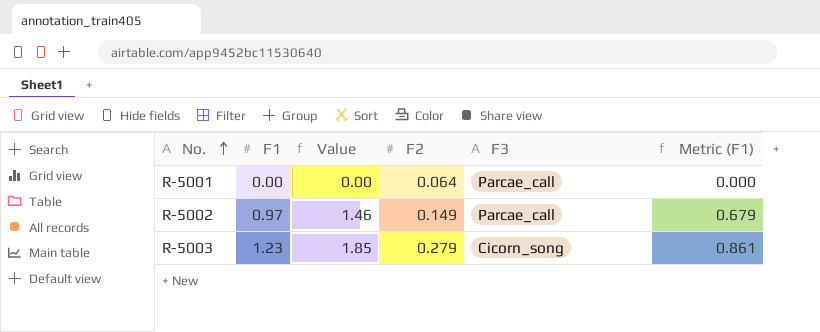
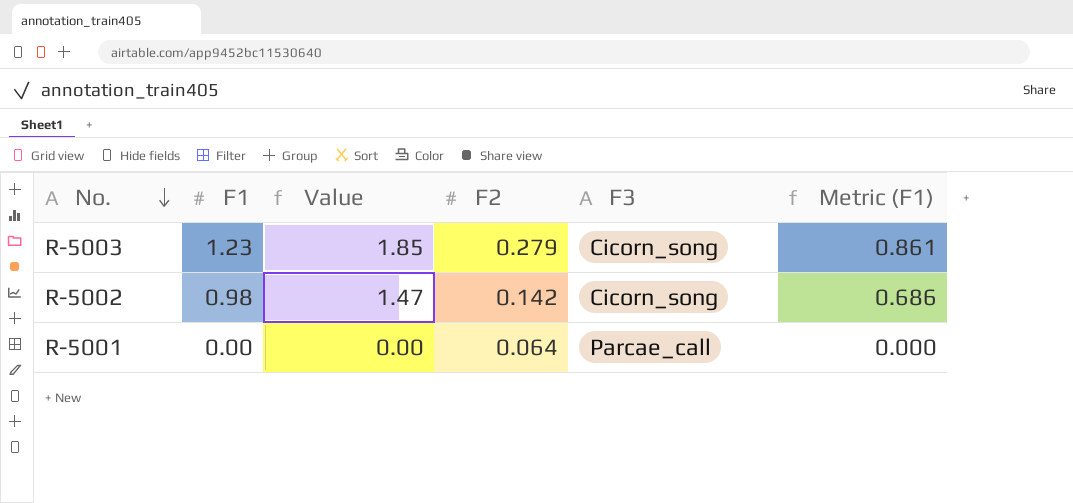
row order: No. ascending -> No. descending
R-5002 | F1: 0.97 -> 0.98
R-5002 | Value: 1.46 -> 1.47
R-5002 | F2: 0.149 -> 0.142
R-5002 | F3: Parcae_call -> Cicorn_song
R-5002 | Metric (F1): 0.679 -> 0.686

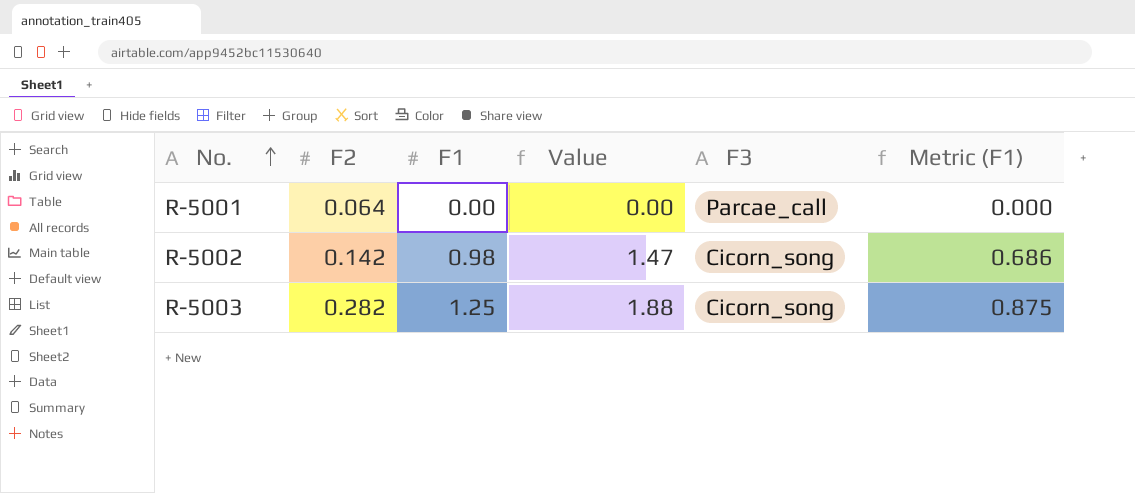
row order: No. descending -> No. ascending
column F2 | position: 4 -> 2
R-5003 | F2: 0.279 -> 0.282
R-5003 | F1: 1.23 -> 1.25
R-5003 | Value: 1.85 -> 1.88
R-5003 | Metric (F1): 0.861 -> 0.875

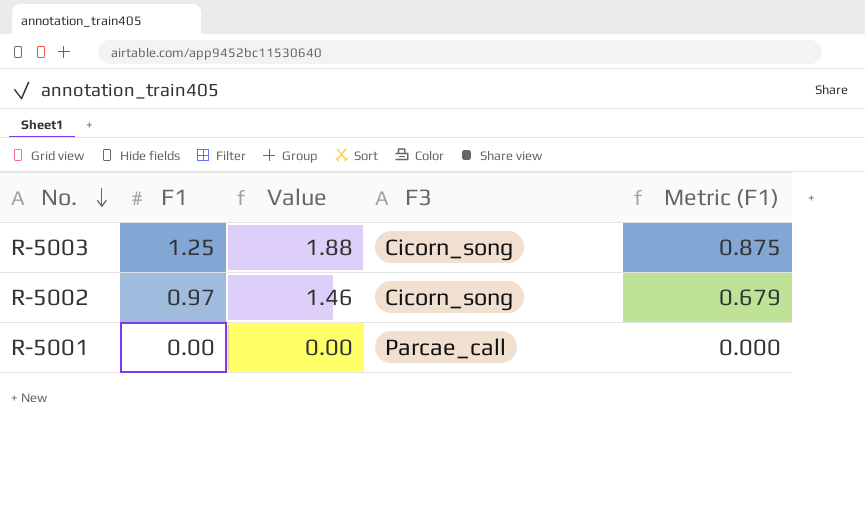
row order: No. ascending -> No. descending
column F2 | position: 2 -> none
R-5002 | F1: 0.98 -> 0.97
R-5002 | Value: 1.47 -> 1.46
R-5002 | Metric (F1): 0.686 -> 0.679

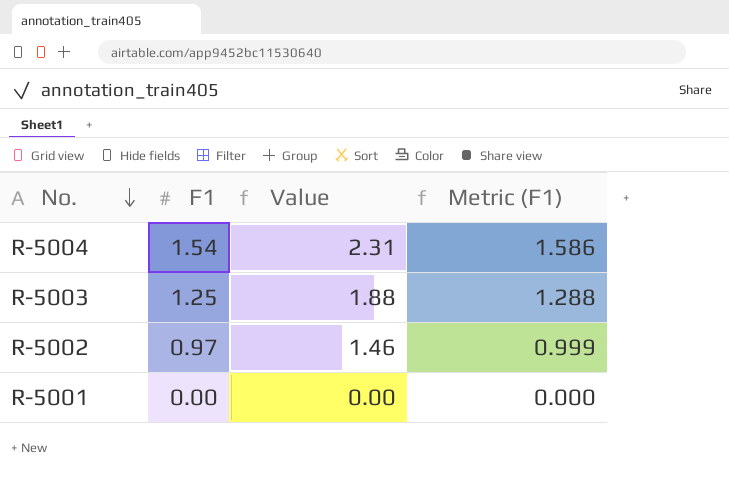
column F3 | position: 4 -> none
column Metric (F1) | formula: [F1] * 0.7 -> [F1] * 1.03
row R-5004: none -> 1.54 | 2.31 | 1.586

